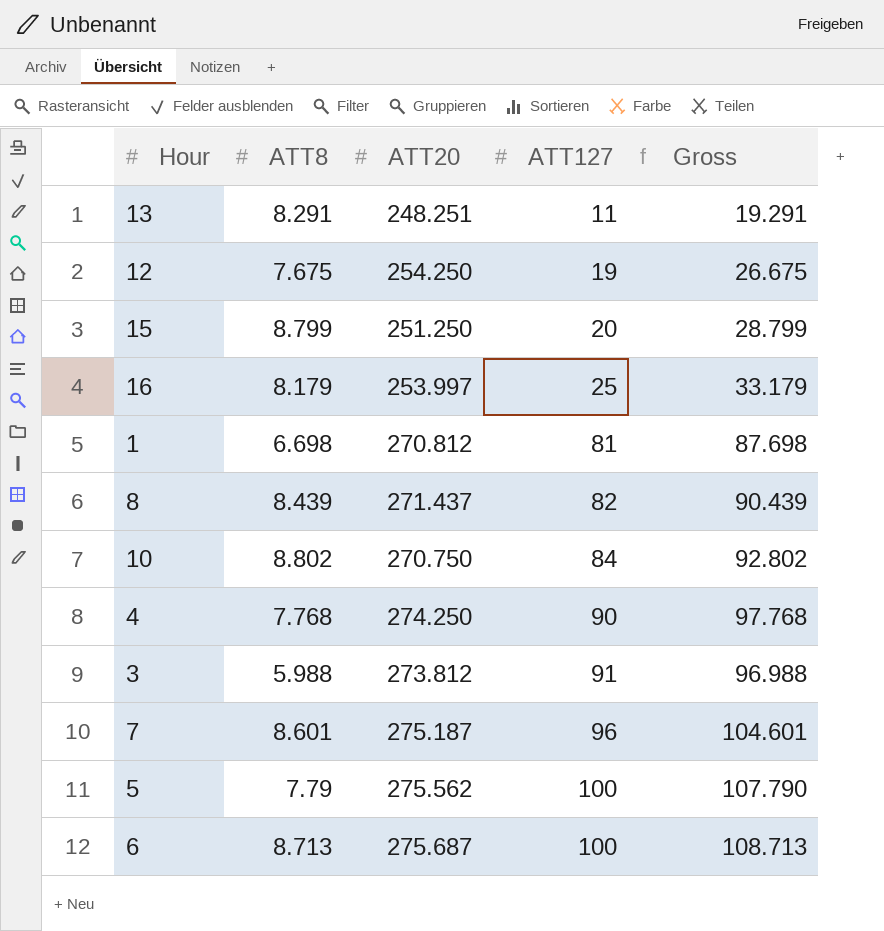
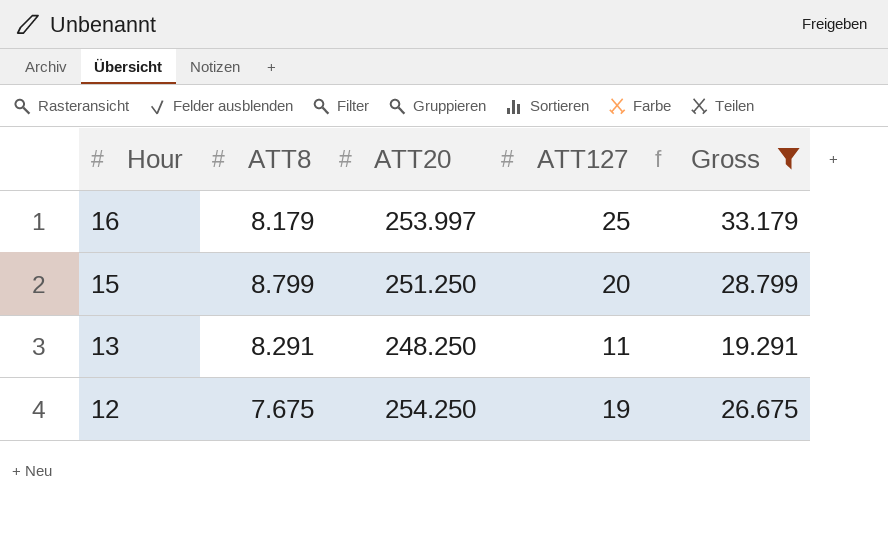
filter: none -> Gross <= 33.179
row order: ATT127 ascending -> Hour descending
13 | ATT20: 248.251 -> 248.250

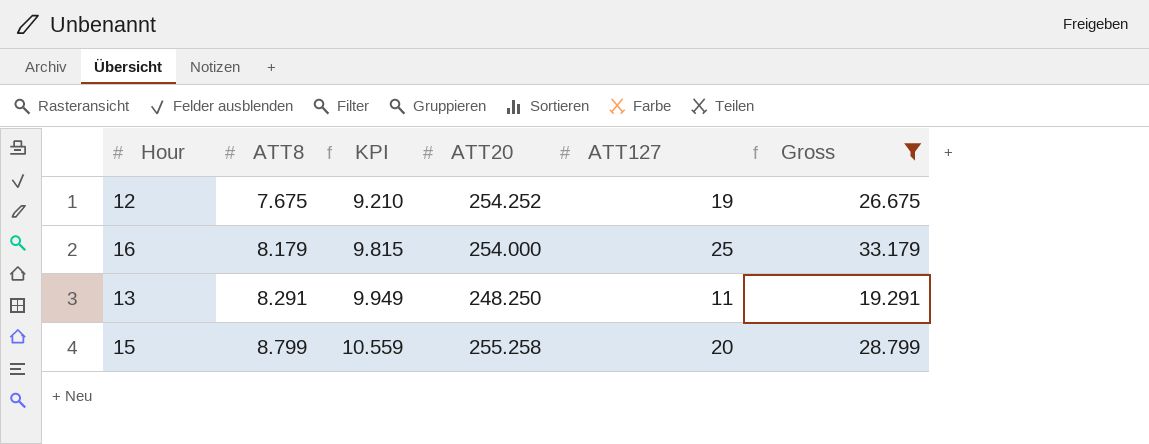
row order: Hour descending -> ATT8 ascending
column KPI | formula: none -> [ATT8] * 1.2
12 | ATT20: 254.250 -> 254.252
16 | ATT20: 253.997 -> 254.000
15 | ATT20: 251.250 -> 255.258

